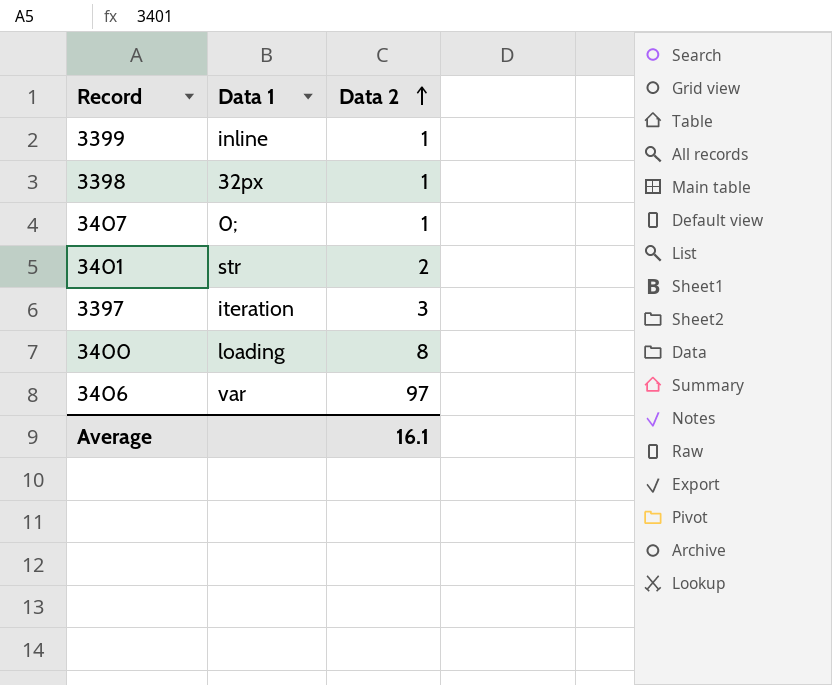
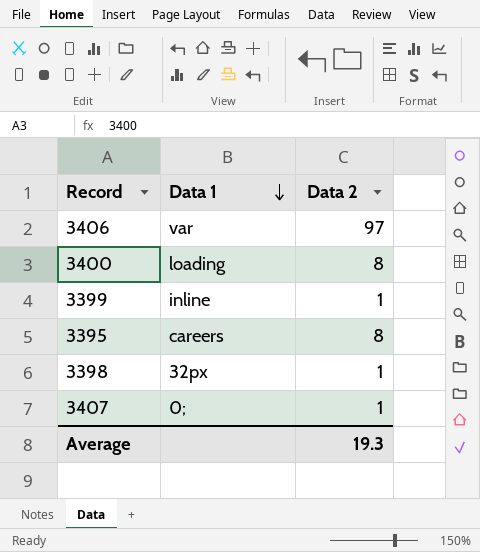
row order: Data 2 ascending -> Data 1 descending
row 3401: str | 2 -> none
row 3397: iteration | 3 -> none
row 3395: none -> careers | 8
Average | Data 2: 16.1 -> 19.3

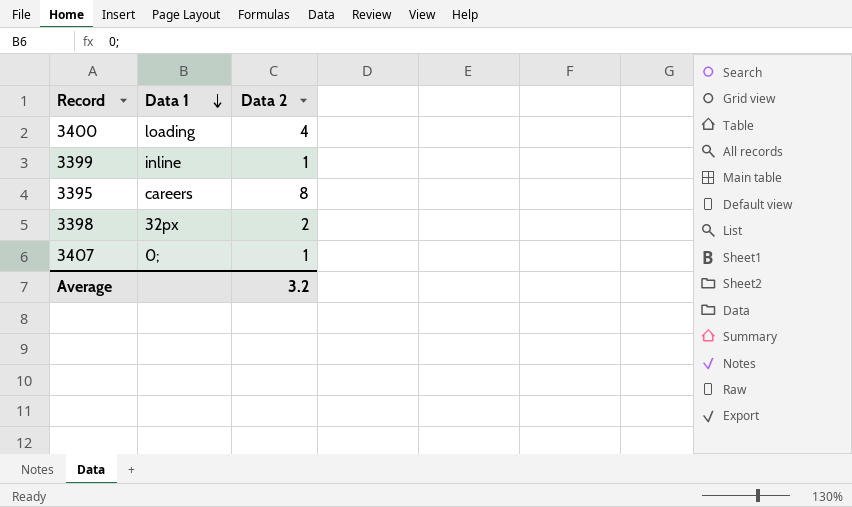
row 3406: var | 97 -> none
3400 | Data 2: 8 -> 4
3398 | Data 2: 1 -> 2
Average | Data 2: 19.3 -> 3.2

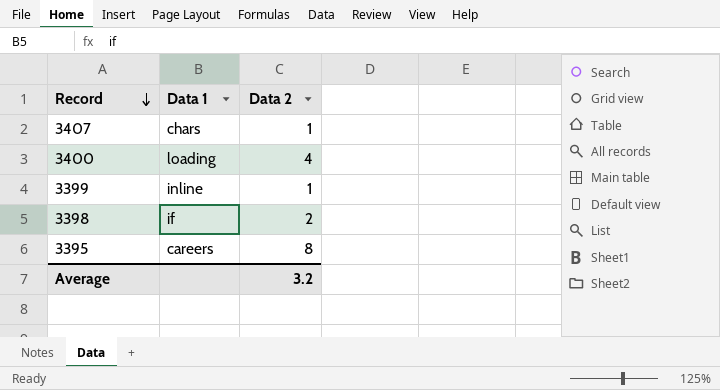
row order: Data 1 descending -> Record descending
3407 | Data 1: 0; -> chars
3398 | Data 1: 32px -> if

